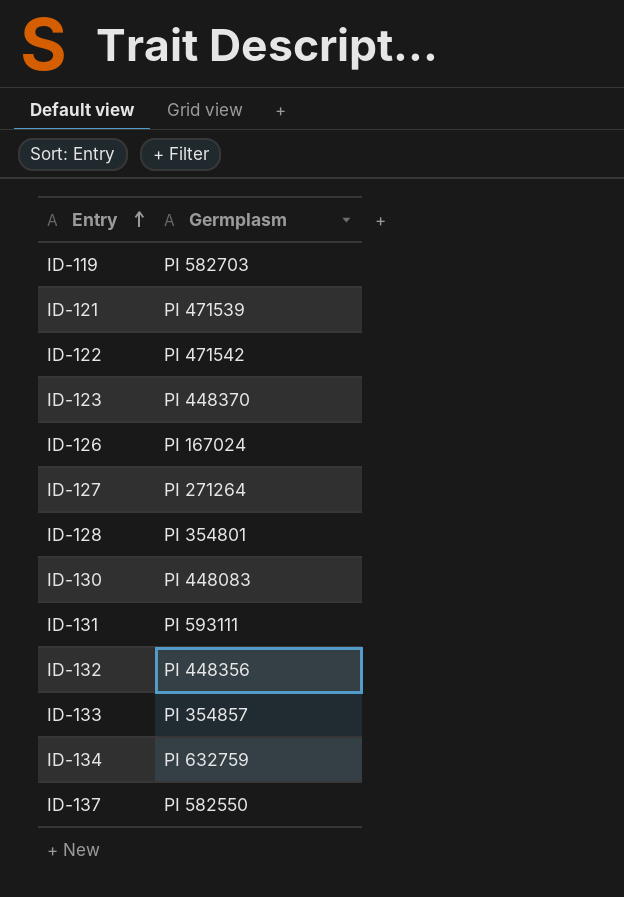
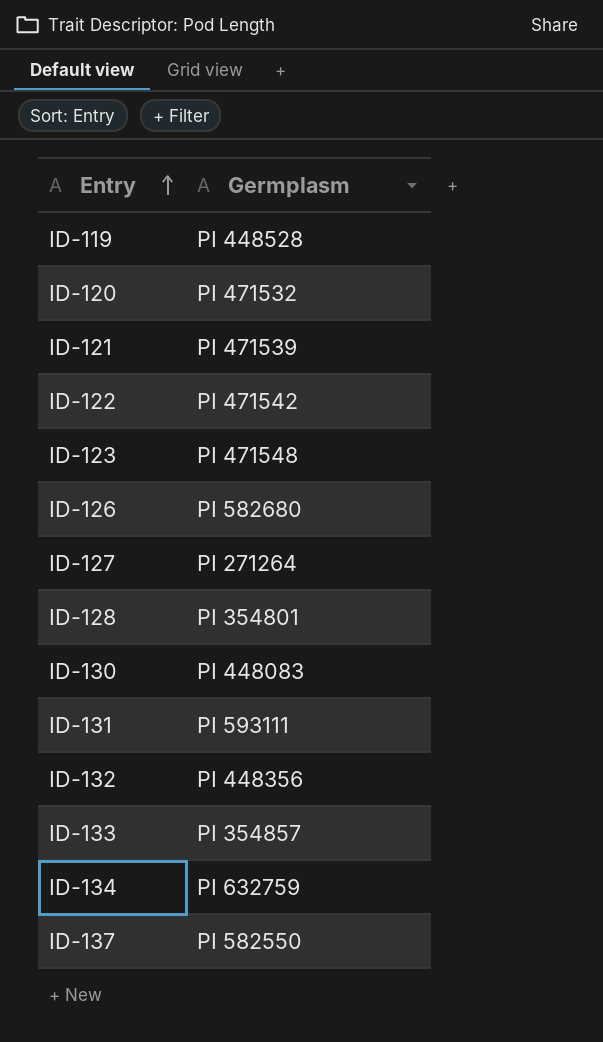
ID-119 | Germplasm: PI 582703 -> PI 448528
row ID-120: none -> PI 471532
ID-123 | Germplasm: PI 448370 -> PI 471548
ID-126 | Germplasm: PI 167024 -> PI 582680

